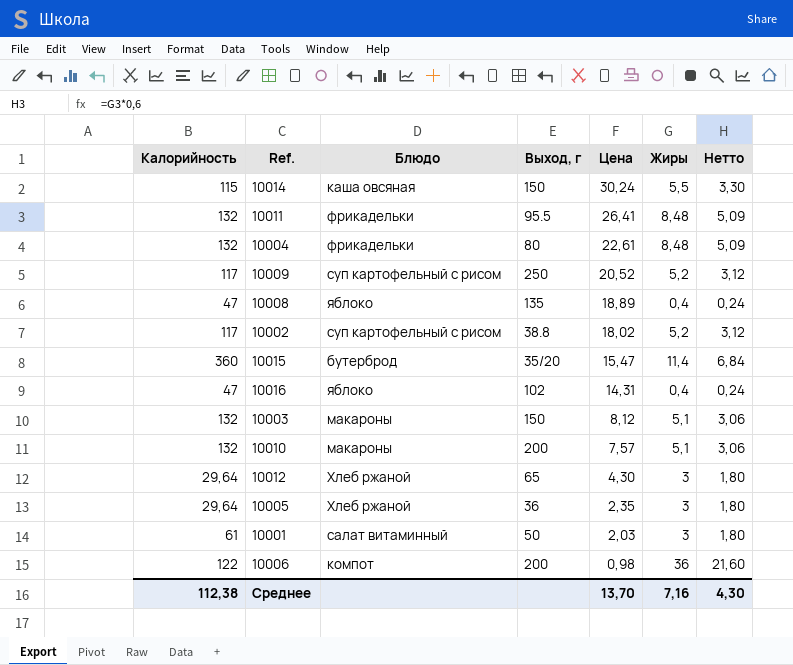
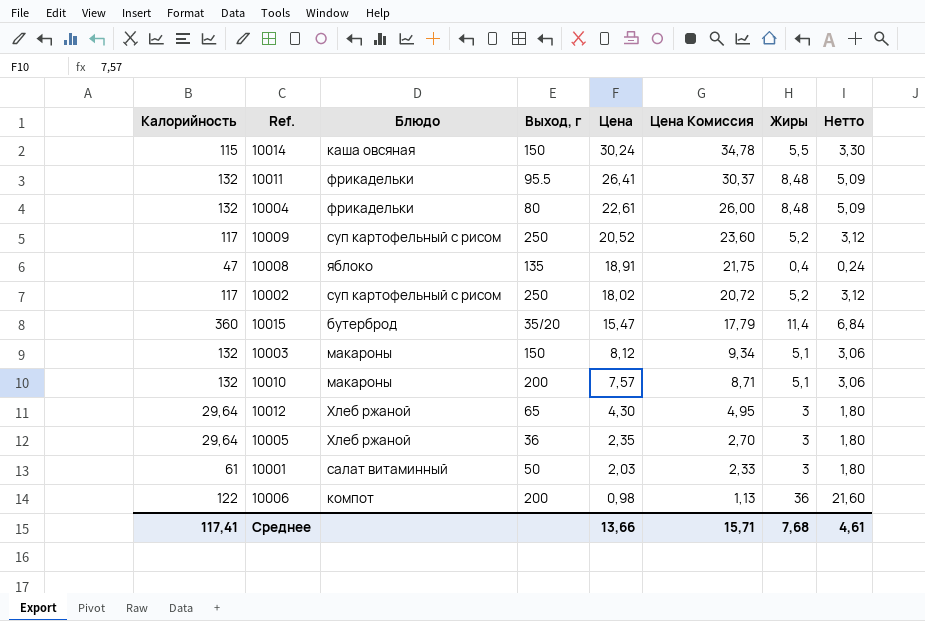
column Цена Комиссия | formula: none -> [Цена] * 1,15
row 10016: 47 | яблоко | 102 | 14,31 | 0,4 | 0,24 -> none
10008 | Цена: 18,89 -> 18,91
10002 | Выход, г: 38.8 -> 250
Среднее | Калорийность: 112,38 -> 117,41
Среднее | Цена: 13,70 -> 13,66
Среднее | Жиры: 7,16 -> 7,68
Среднее | Нетто: 4,30 -> 4,61

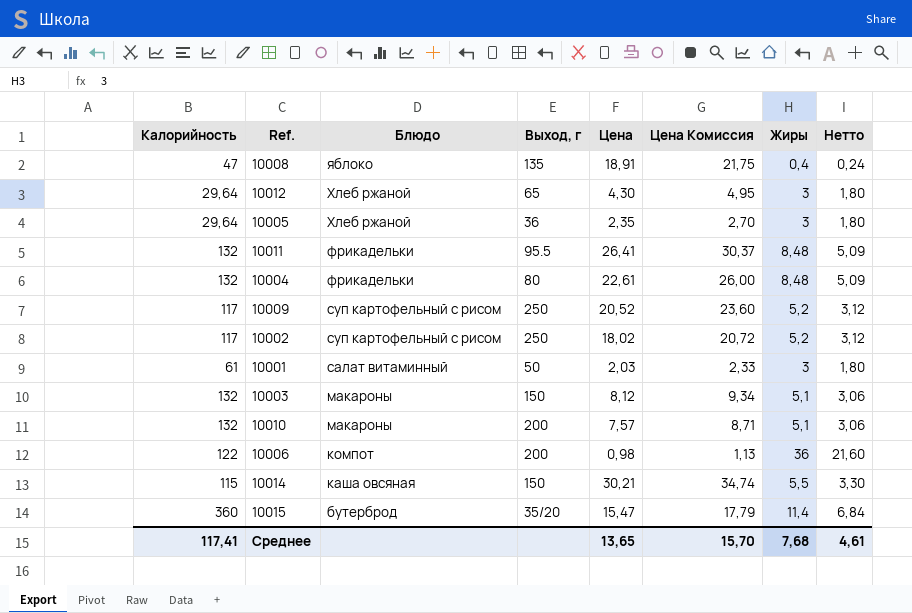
row order: Цена descending -> Блюдо descending
10014 | Цена: 30,24 -> 30,21
10014 | Цена Комиссия: 34,78 -> 34,74
Среднее | Цена: 13,66 -> 13,65
Среднее | Цена Комиссия: 15,71 -> 15,70

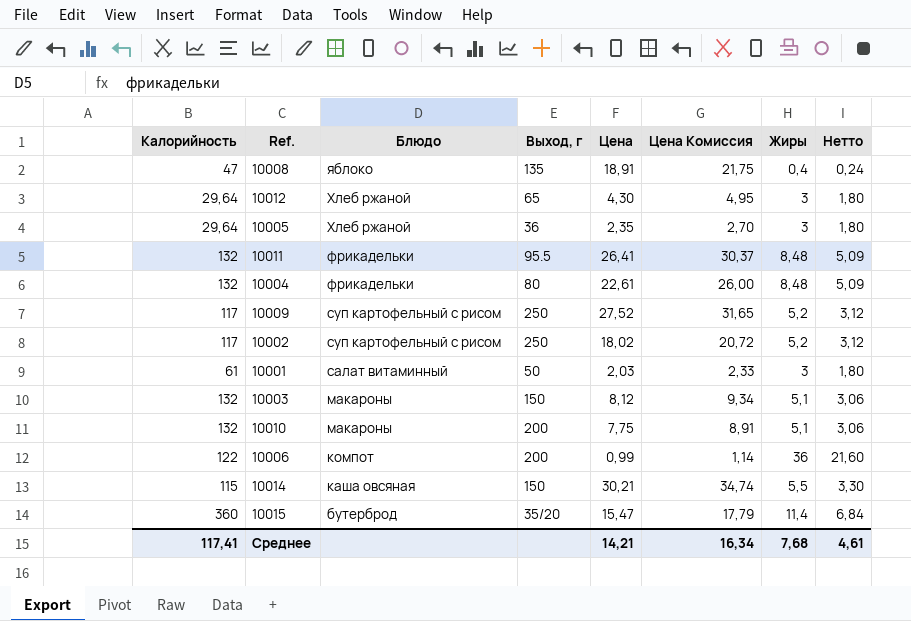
10009 | Цена: 20,52 -> 27,52
10009 | Цена Комиссия: 23,60 -> 31,65
10010 | Цена: 7,57 -> 7,75
10010 | Цена Комиссия: 8,71 -> 8,91
10006 | Цена: 0,98 -> 0,99
10006 | Цена Комиссия: 1,13 -> 1,14
Среднее | Цена: 13,65 -> 14,21
Среднее | Цена Комиссия: 15,70 -> 16,34

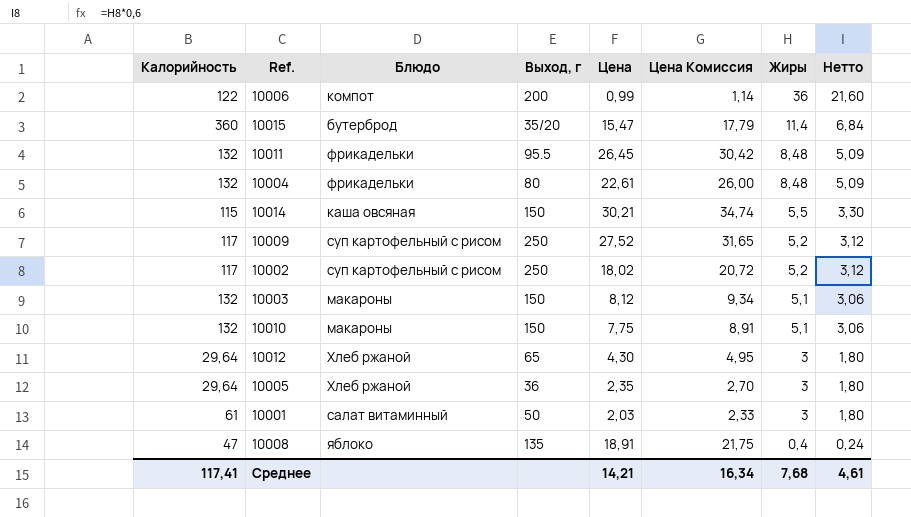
row order: Блюдо descending -> Жиры descending
10011 | Цена: 26,41 -> 26,45
10011 | Цена Комиссия: 30,37 -> 30,42
10010 | Выход, г: 200 -> 150

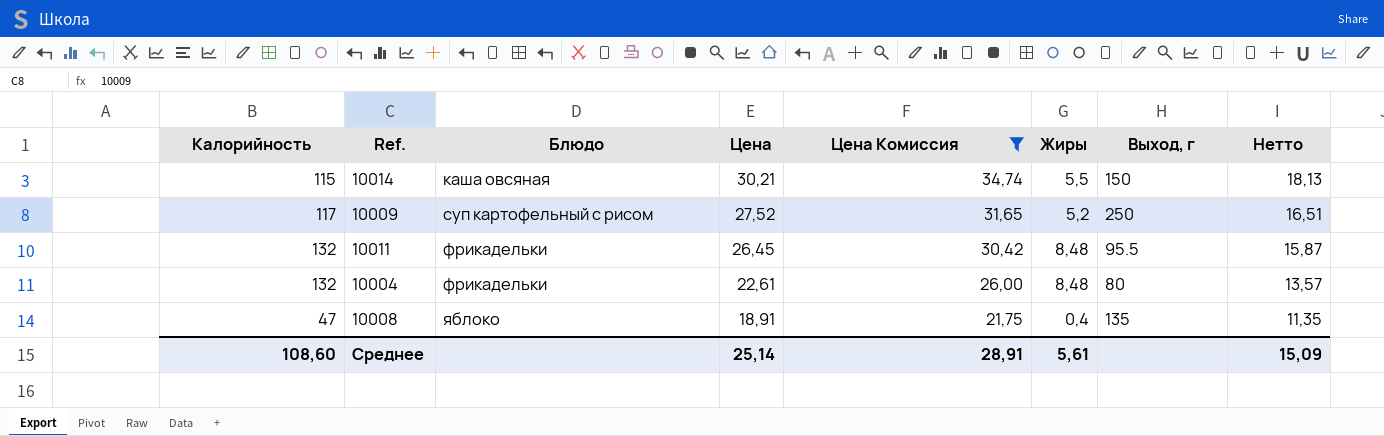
filter: none -> Цена Комиссия >= 21,75
row order: Жиры descending -> Блюдо ascending
column Выход, г | position: 4 -> 7
column Нетто | formula: [Жиры] * 0,6 -> [Цена] * 0,6
Среднее | Калорийность: 117,41 -> 108,60
Среднее | Цена: 14,21 -> 25,14
Среднее | Цена Комиссия: 16,34 -> 28,91
Среднее | Жиры: 7,68 -> 5,61
Среднее | Нетто: 4,61 -> 15,09

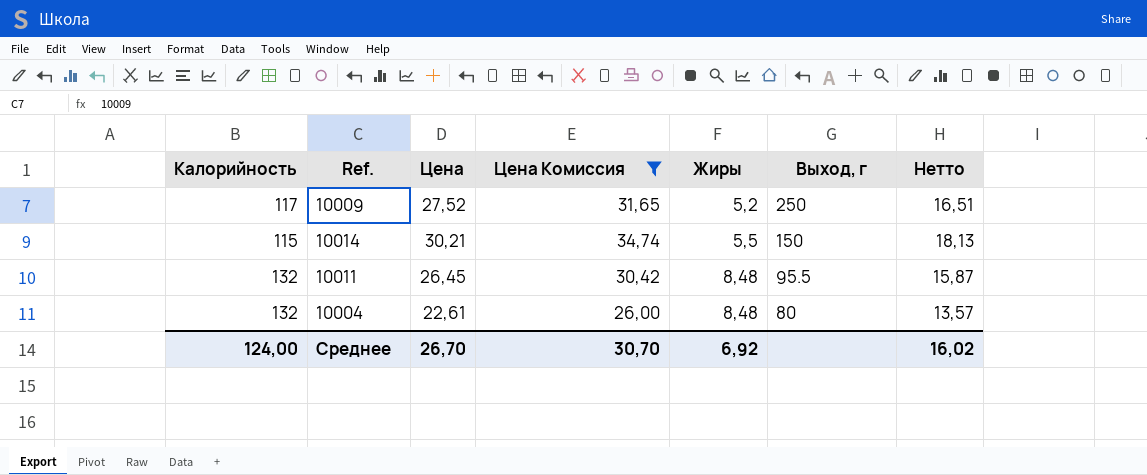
row order: Блюдо ascending -> Жиры ascending
column Блюдо | position: 3 -> none
row 10008: 47 | яблоко | 18,91 | 21,75 | 0,4 | 135 | 11,35 -> none
Среднее | Калорийность: 108,60 -> 124,00
Среднее | Цена: 25,14 -> 26,70
Среднее | Цена Комиссия: 28,91 -> 30,70
Среднее | Жиры: 5,61 -> 6,92
Среднее | Нетто: 15,09 -> 16,02

